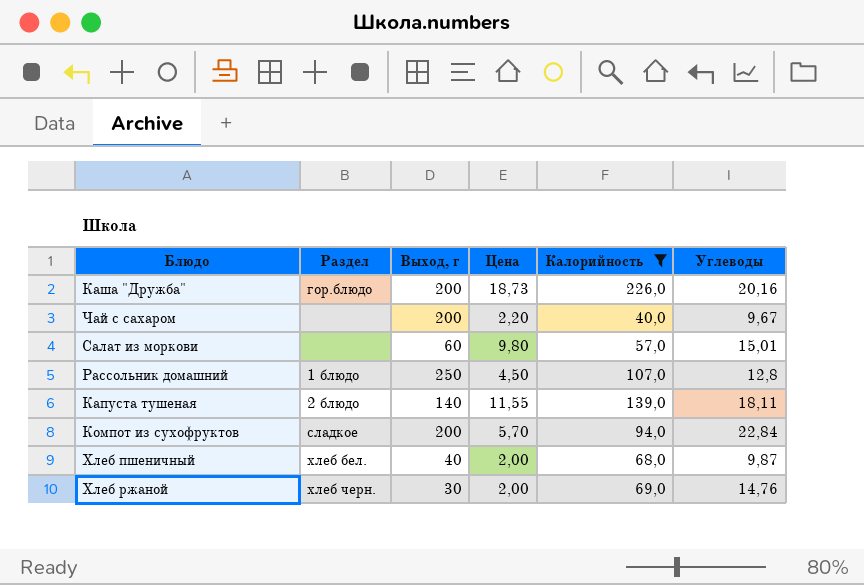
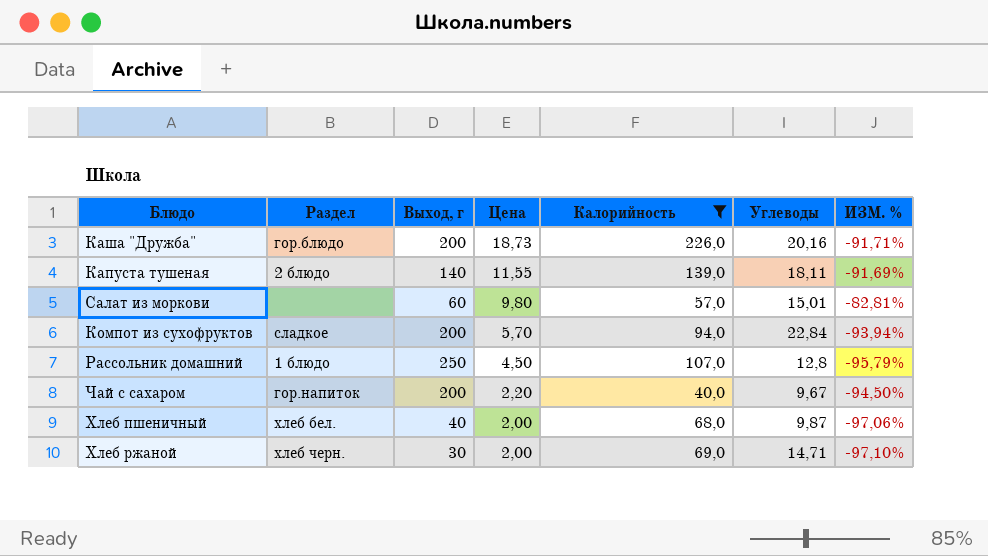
row order: none -> Цена descending
column ИЗМ. % | formula: none -> ([Цена] - [Калорийность]) / [Калорийность]
Чай с сахаром | Раздел: none -> гор.напиток
Хлеб ржаной | Углеводы: 14,76 -> 14,71

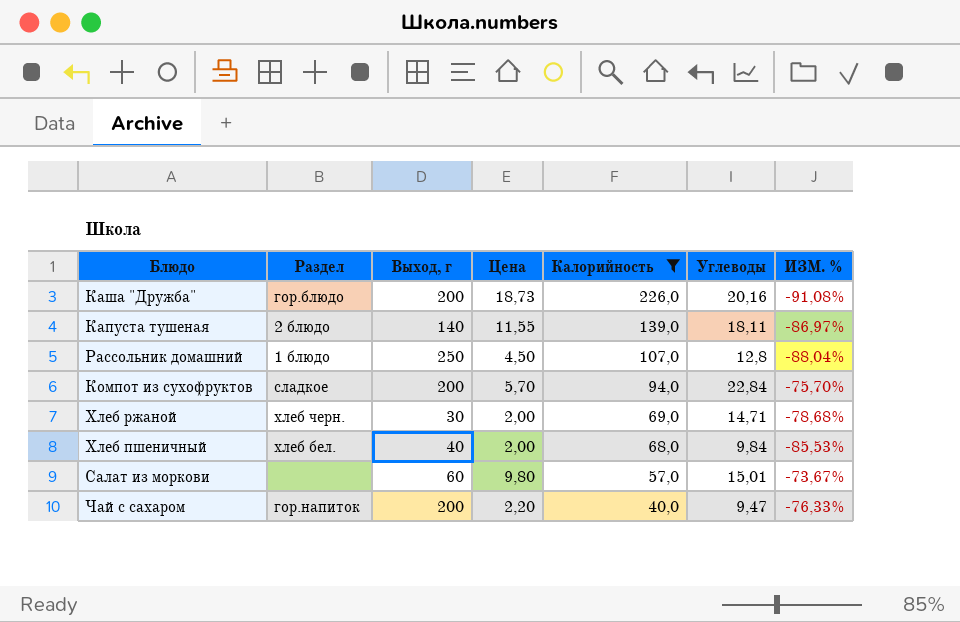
row order: Цена descending -> Калорийность descending
column ИЗМ. % | formula: ([Цена] - [Калорийность]) / [Калорийность] -> ([Углеводы] - [Калорийность]) / [Калорийность]
Хлеб пшеничный | Углеводы: 9,87 -> 9,84
Чай с сахаром | Углеводы: 9,67 -> 9,47

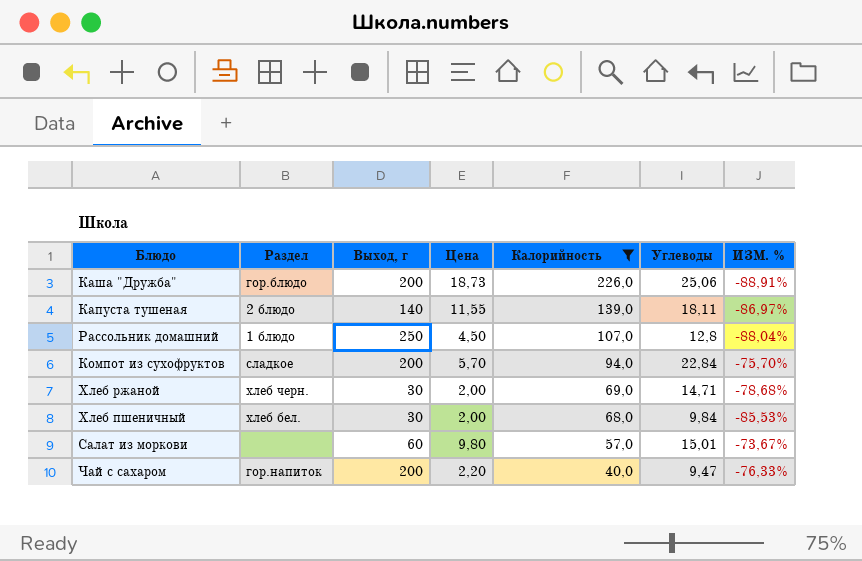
Каша "Дружба" | Углеводы: 20,16 -> 25,06
Каша "Дружба" | ИЗМ. %: -91,08% -> -88,91%
Хлеб пшеничный | Выход, г: 40 -> 30

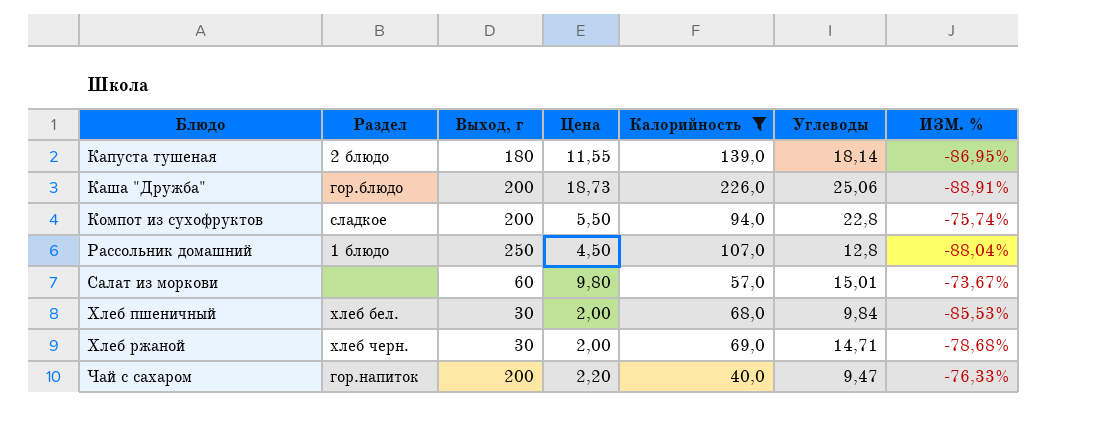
row order: Калорийность descending -> Блюдо ascending
Капуста тушеная | Выход, г: 140 -> 180
Капуста тушеная | Углеводы: 18,11 -> 18,14
Капуста тушеная | ИЗМ. %: -86,97% -> -86,95%
Компот из сухофруктов | Цена: 5,70 -> 5,50
Компот из сухофруктов | Углеводы: 22,84 -> 22,8
Компот из сухофруктов | ИЗМ. %: -75,70% -> -75,74%

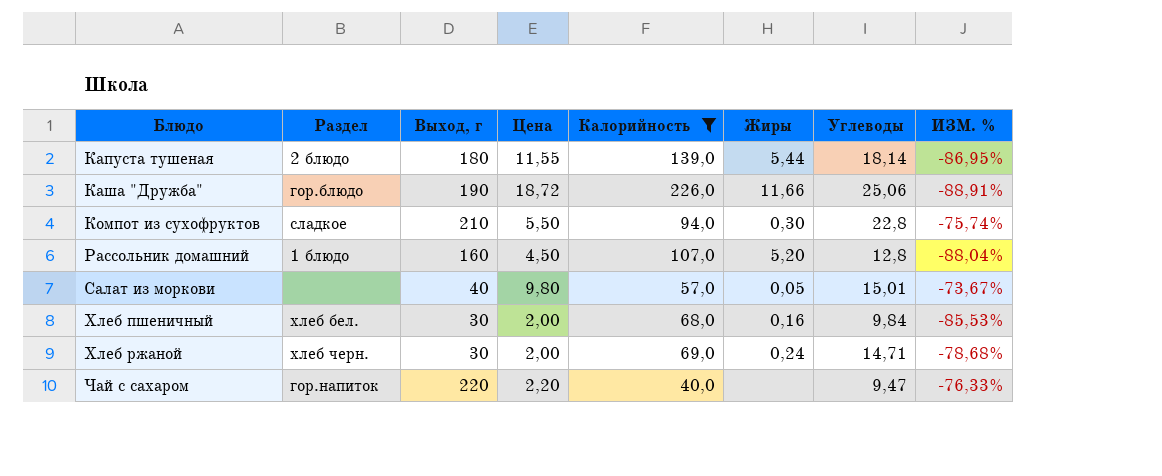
column Жиры | position: none -> 6
Каша "Дружба" | Выход, г: 200 -> 190
Каша "Дружба" | Цена: 18,73 -> 18,72
Компот из сухофруктов | Выход, г: 200 -> 210
Рассольник домашний | Выход, г: 250 -> 160
Салат из моркови | Выход, г: 60 -> 40
Чай с сахаром | Выход, г: 200 -> 220

